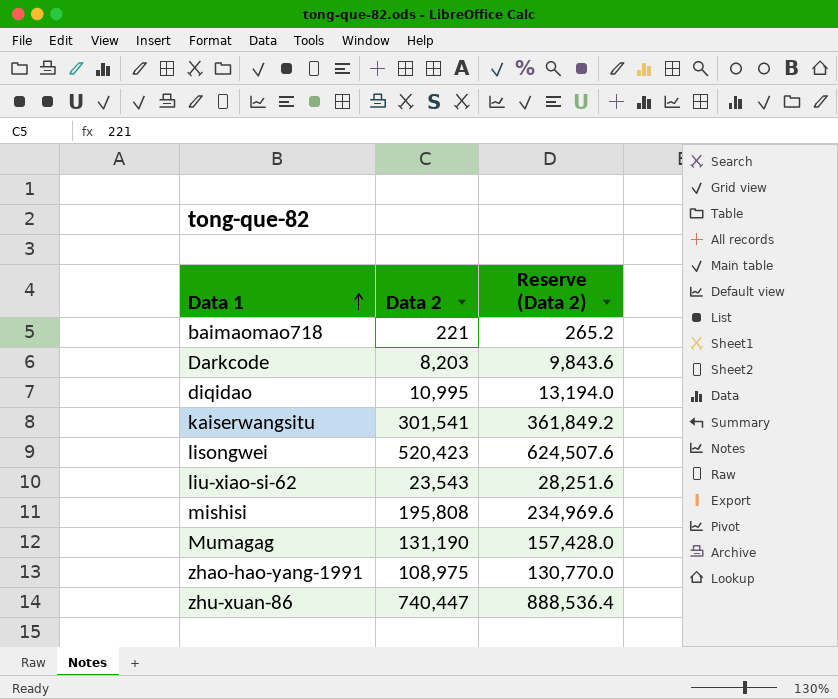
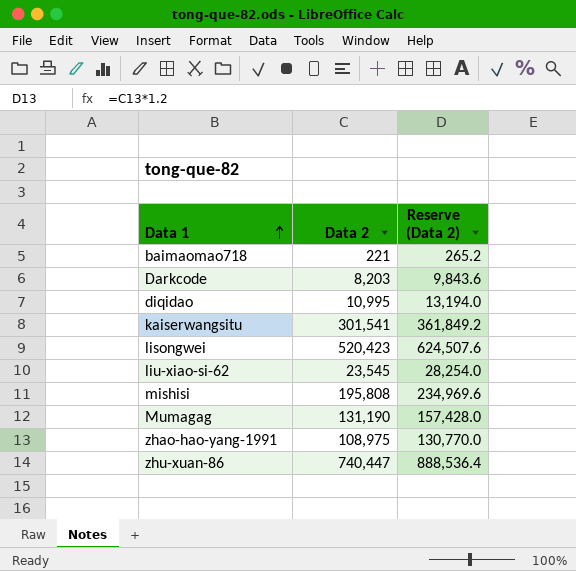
liu-xiao-si-62 | Data 2: 23,543 -> 23,545
liu-xiao-si-62 | Reserve (Data 2): 28,251.6 -> 28,254.0

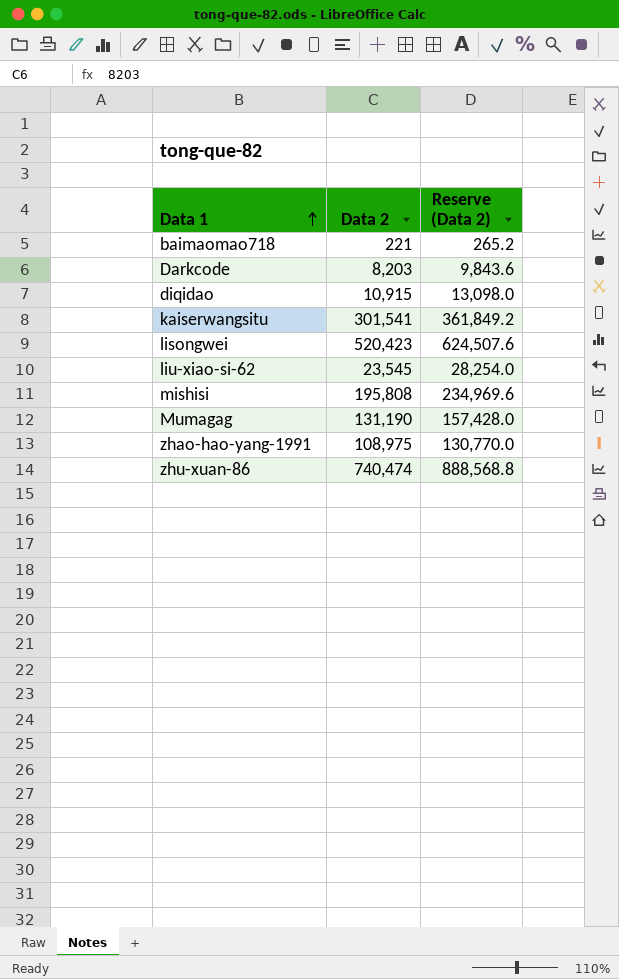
diqidao | Data 2: 10,995 -> 10,915
diqidao | Reserve (Data 2): 13,194.0 -> 13,098.0
zhu-xuan-86 | Data 2: 740,447 -> 740,474
zhu-xuan-86 | Reserve (Data 2): 888,536.4 -> 888,568.8

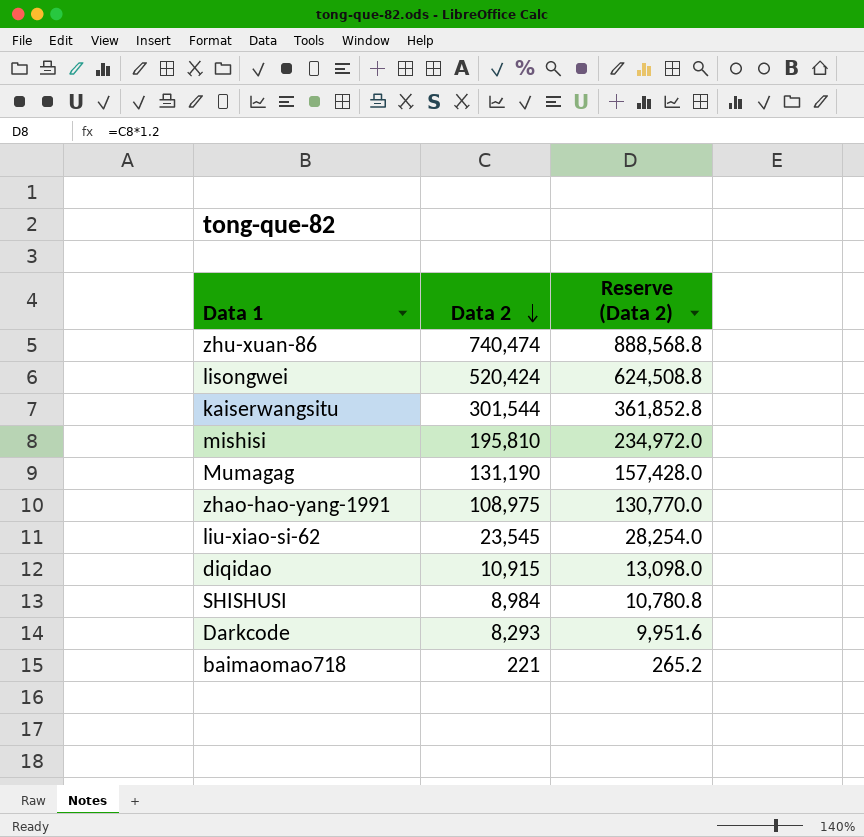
row order: Data 1 ascending -> Data 2 descending
lisongwei | Data 2: 520,423 -> 520,424
lisongwei | Reserve (Data 2): 624,507.6 -> 624,508.8
kaiserwangsitu | Data 2: 301,541 -> 301,544
kaiserwangsitu | Reserve (Data 2): 361,849.2 -> 361,852.8
mishisi | Data 2: 195,808 -> 195,810
mishisi | Reserve (Data 2): 234,969.6 -> 234,972.0
row SHISHUSI: none -> 8,984 | 10,780.8
Darkcode | Data 2: 8,203 -> 8,293
Darkcode | Reserve (Data 2): 9,843.6 -> 9,951.6

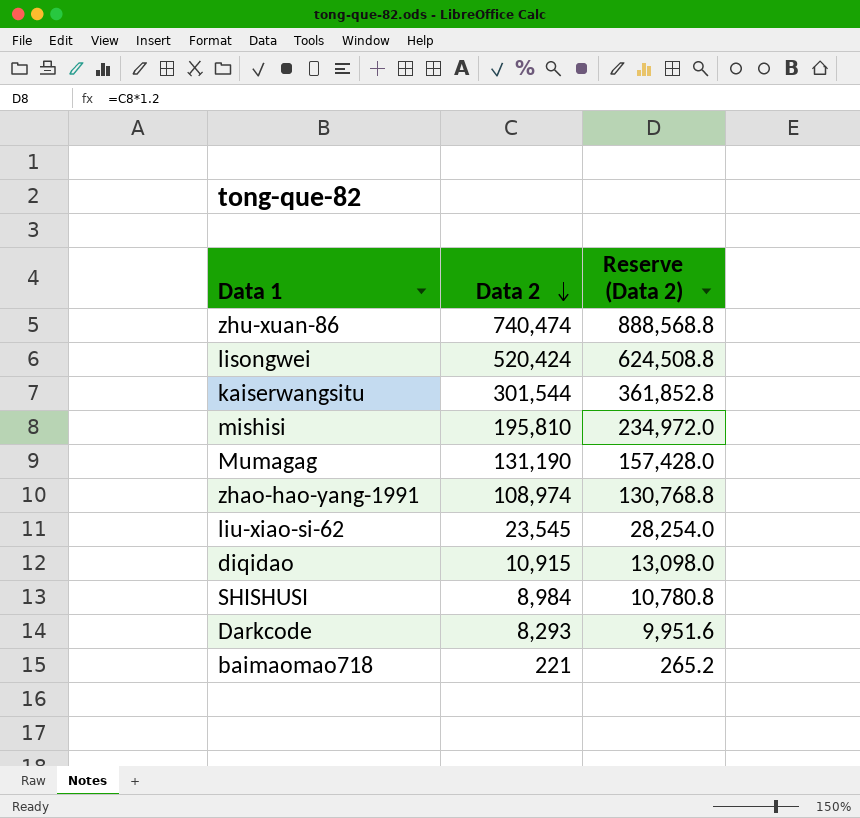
zhao-hao-yang-1991 | Data 2: 108,975 -> 108,974
zhao-hao-yang-1991 | Reserve (Data 2): 130,770.0 -> 130,768.8

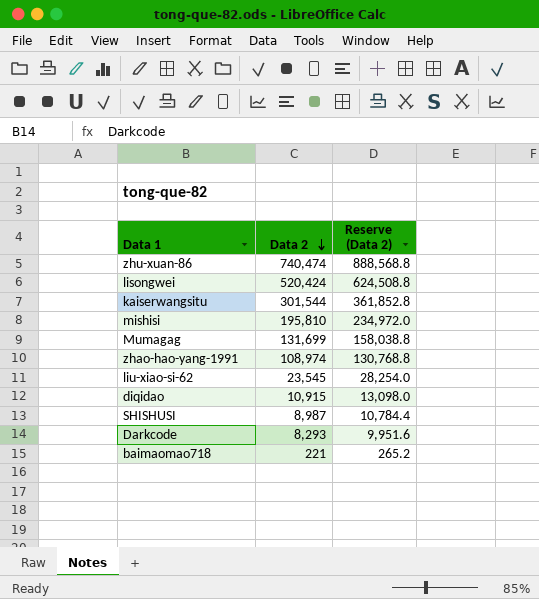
Mumagag | Data 2: 131,190 -> 131,699
Mumagag | Reserve (Data 2): 157,428.0 -> 158,038.8
SHISHUSI | Data 2: 8,984 -> 8,987
SHISHUSI | Reserve (Data 2): 10,780.8 -> 10,784.4

